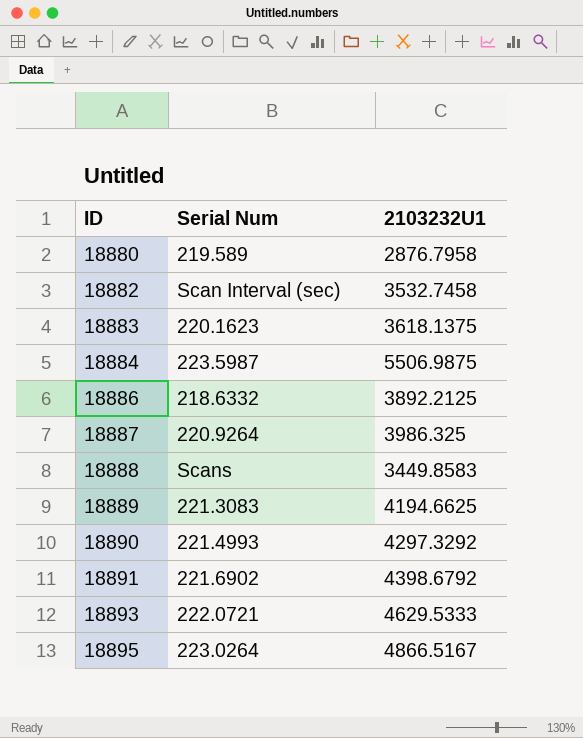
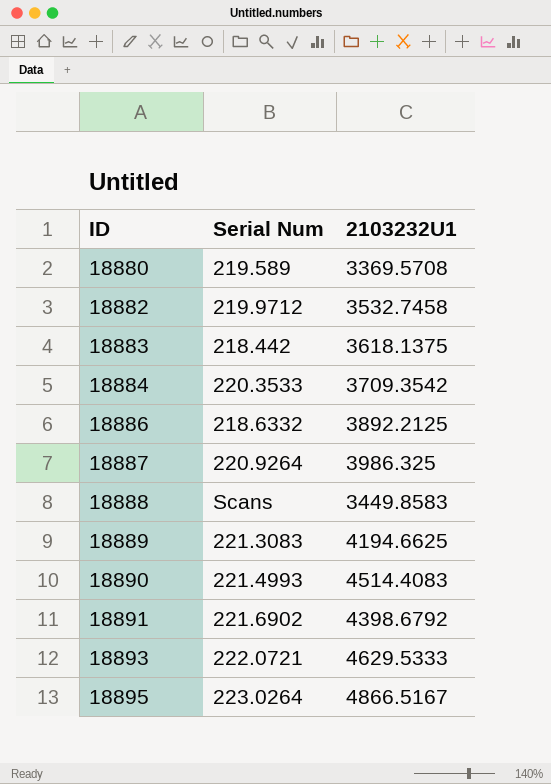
18880 | 2103232U1: 2876.7958 -> 3369.5708
18882 | Serial Num: Scan Interval (sec) -> 219.9712
18883 | Serial Num: 220.1623 -> 218.442
18884 | Serial Num: 223.5987 -> 220.3533
18884 | 2103232U1: 5506.9875 -> 3709.3542
18890 | 2103232U1: 4297.3292 -> 4514.4083

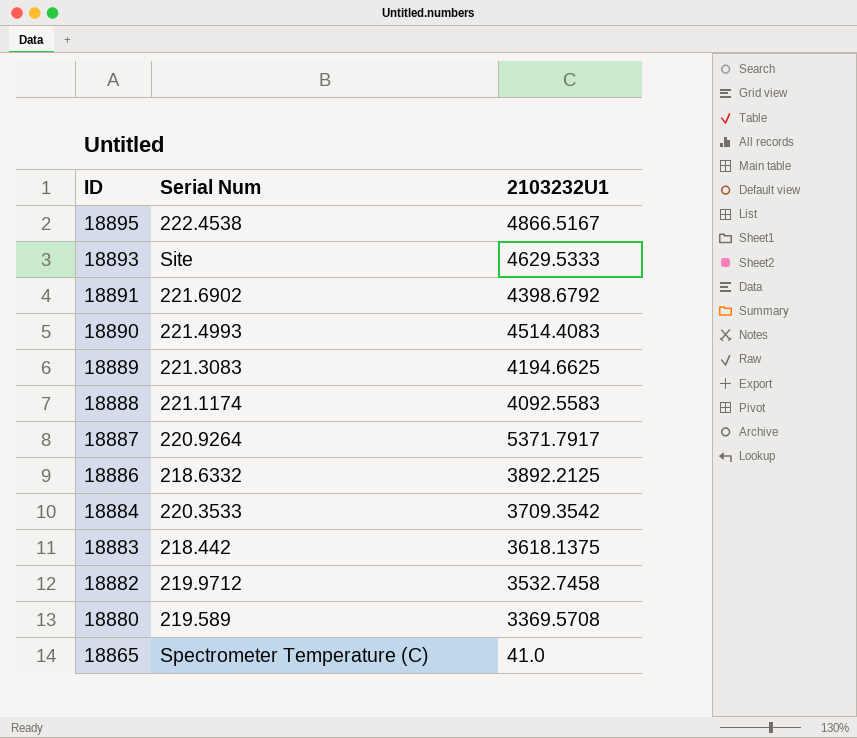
row order: ID ascending -> ID descending
18895 | Serial Num: 223.0264 -> 222.4538
18893 | Serial Num: 222.0721 -> Site
18888 | Serial Num: Scans -> 221.1174
18888 | 2103232U1: 3449.8583 -> 4092.5583
18887 | 2103232U1: 3986.325 -> 5371.7917
row 18865: none -> Spectrometer Temperature (C) | 41.0

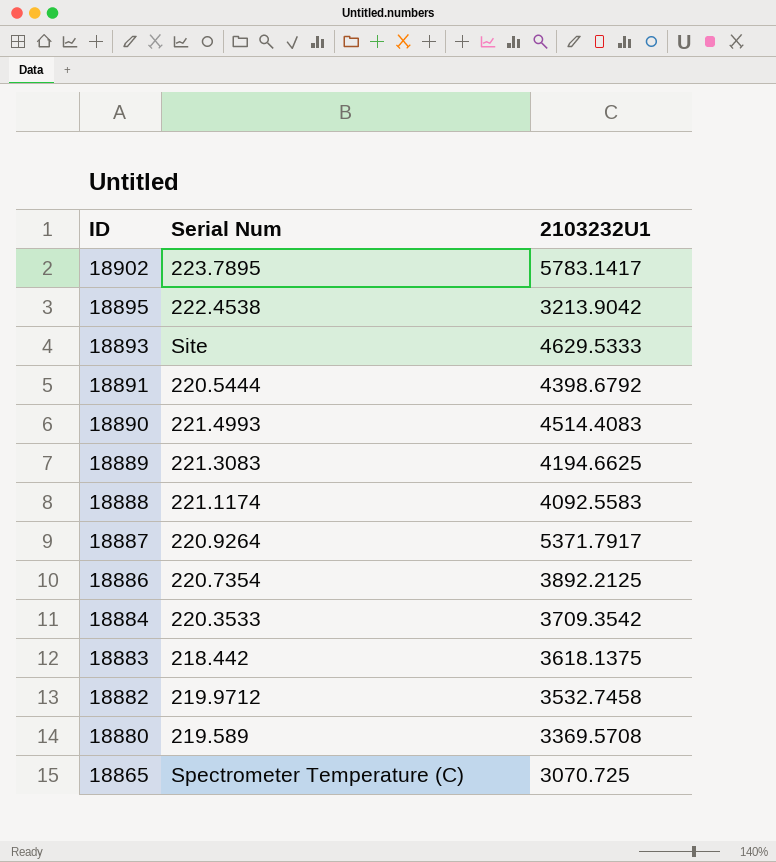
row 18902: none -> 223.7895 | 5783.1417
18895 | 2103232U1: 4866.5167 -> 3213.9042
18891 | Serial Num: 221.6902 -> 220.5444
18886 | Serial Num: 218.6332 -> 220.7354
18865 | 2103232U1: 41.0 -> 3070.725

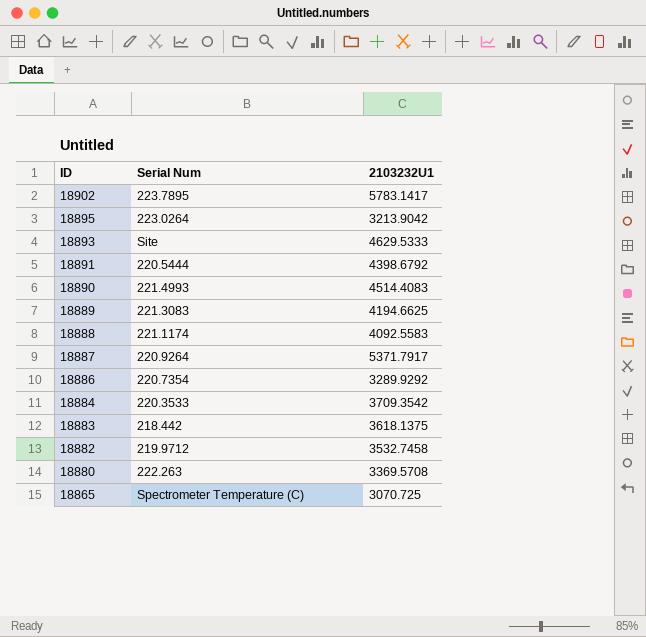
18895 | Serial Num: 222.4538 -> 223.0264
18886 | 2103232U1: 3892.2125 -> 3289.9292
18880 | Serial Num: 219.589 -> 222.263

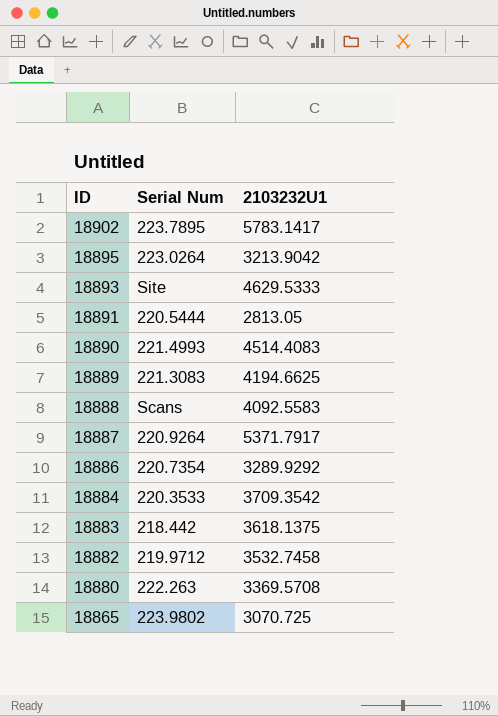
18891 | 2103232U1: 4398.6792 -> 2813.05
18888 | Serial Num: 221.1174 -> Scans
18865 | Serial Num: Spectrometer Temperature (C) -> 223.9802

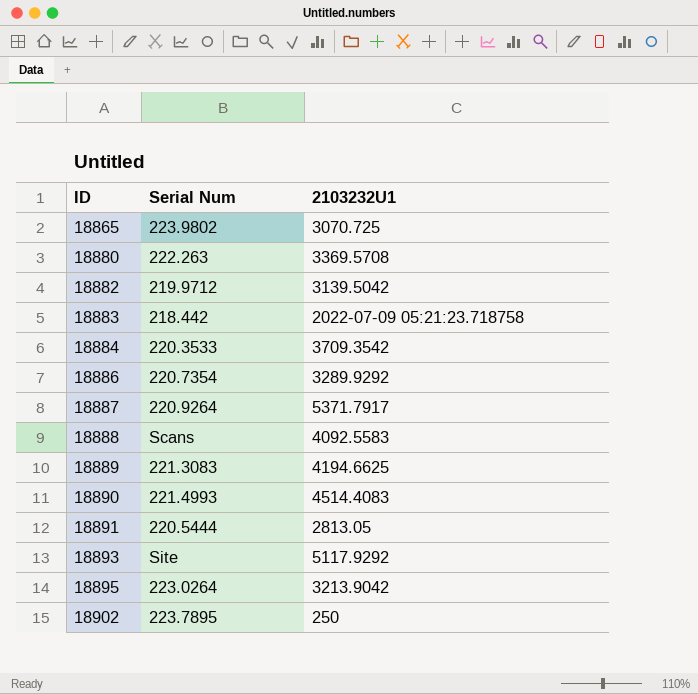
row order: ID descending -> ID ascending
18882 | 2103232U1: 3532.7458 -> 3139.5042
18883 | 2103232U1: 3618.1375 -> 2022-07-09 05:21:23.718758
18893 | 2103232U1: 4629.5333 -> 5117.9292
18902 | 2103232U1: 5783.1417 -> 250

